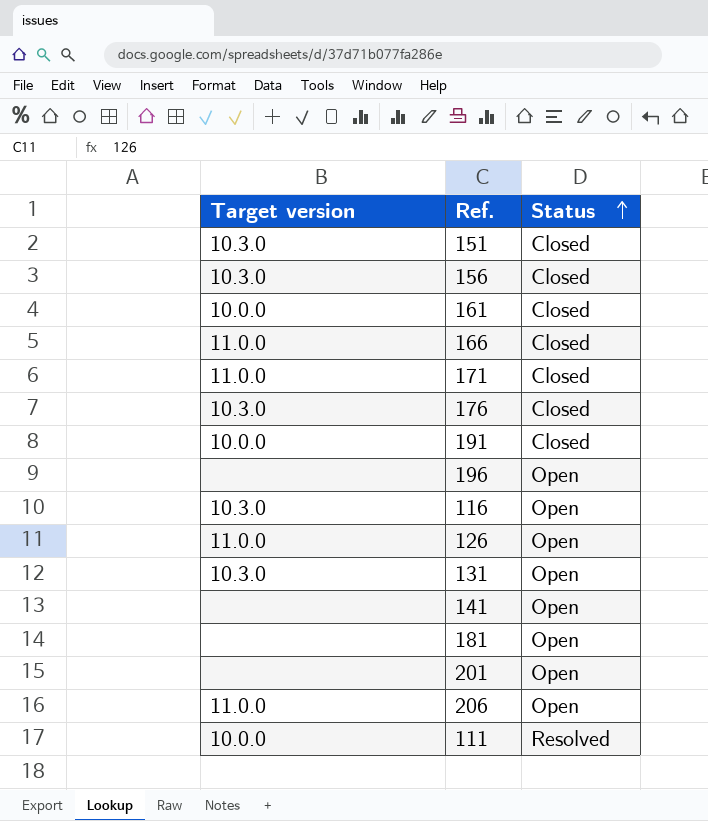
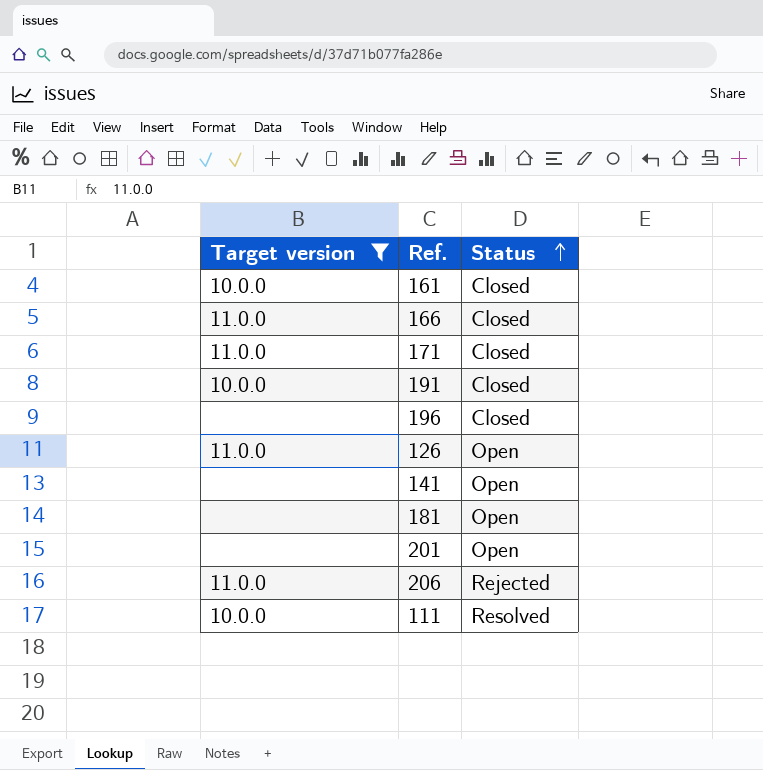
filter: none -> Target version != 10.3.0
196 | Status: Open -> Closed
206 | Status: Open -> Rejected

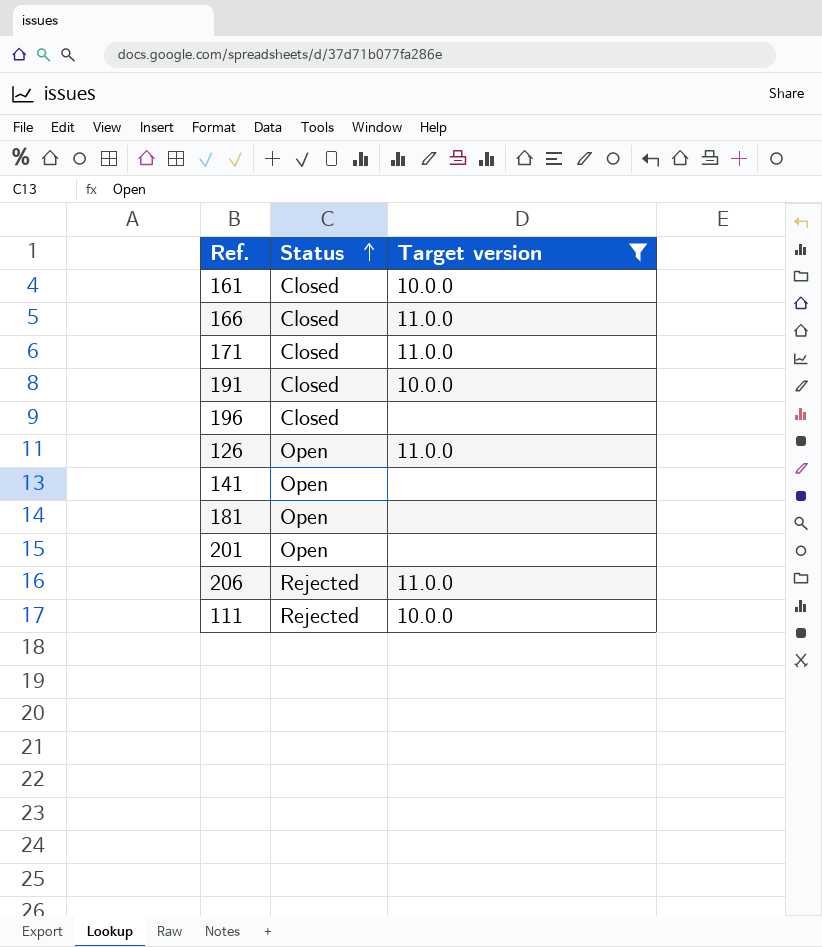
column Target version | position: 1 -> 3
111 | Status: Resolved -> Rejected

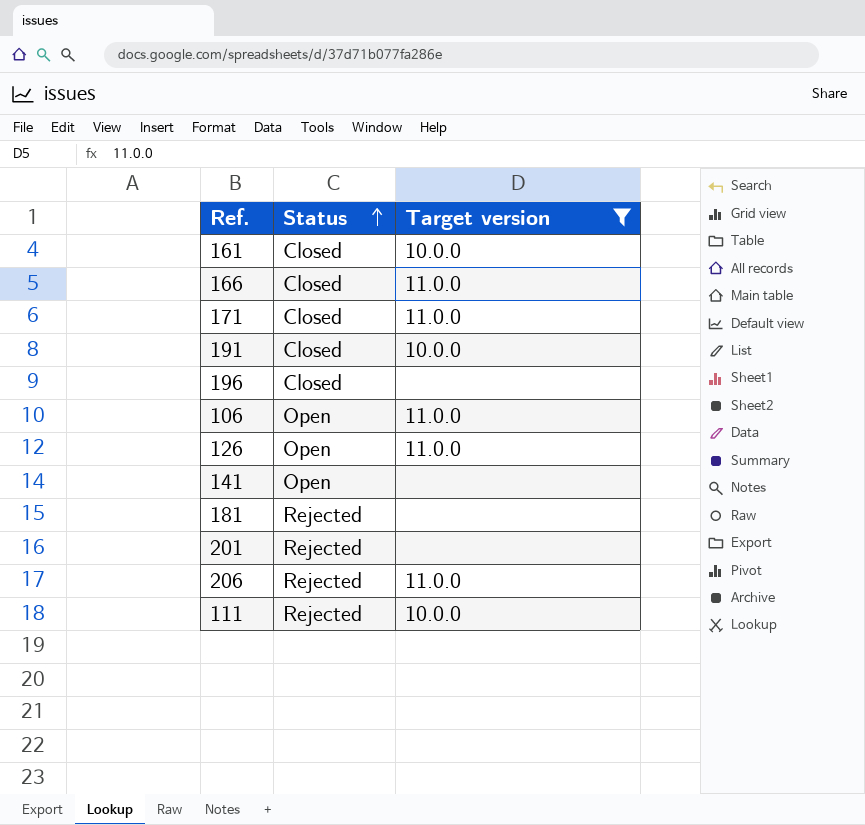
row 106: none -> Open | 11.0.0
181 | Status: Open -> Rejected
201 | Status: Open -> Rejected

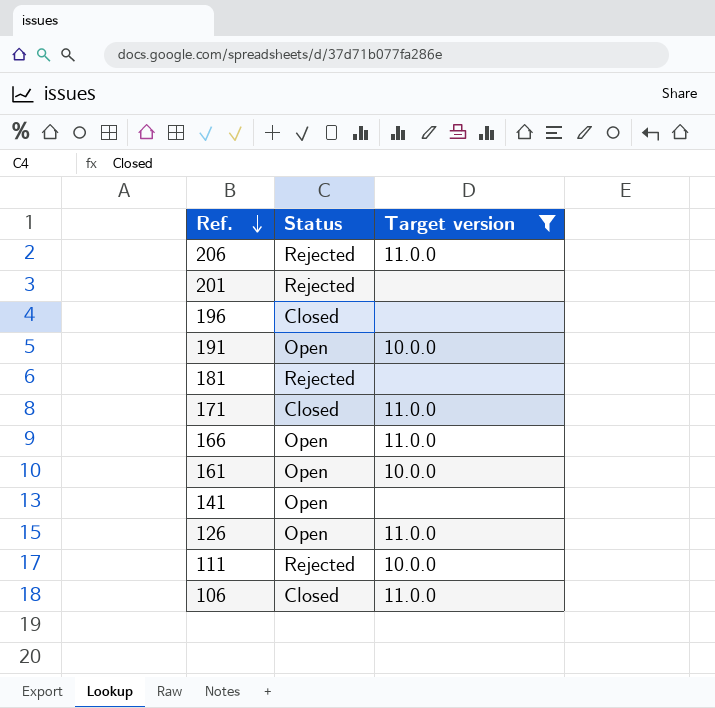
row order: Status ascending -> Ref. descending
191 | Status: Closed -> Open
166 | Status: Closed -> Open
161 | Status: Closed -> Open
106 | Status: Open -> Closed

